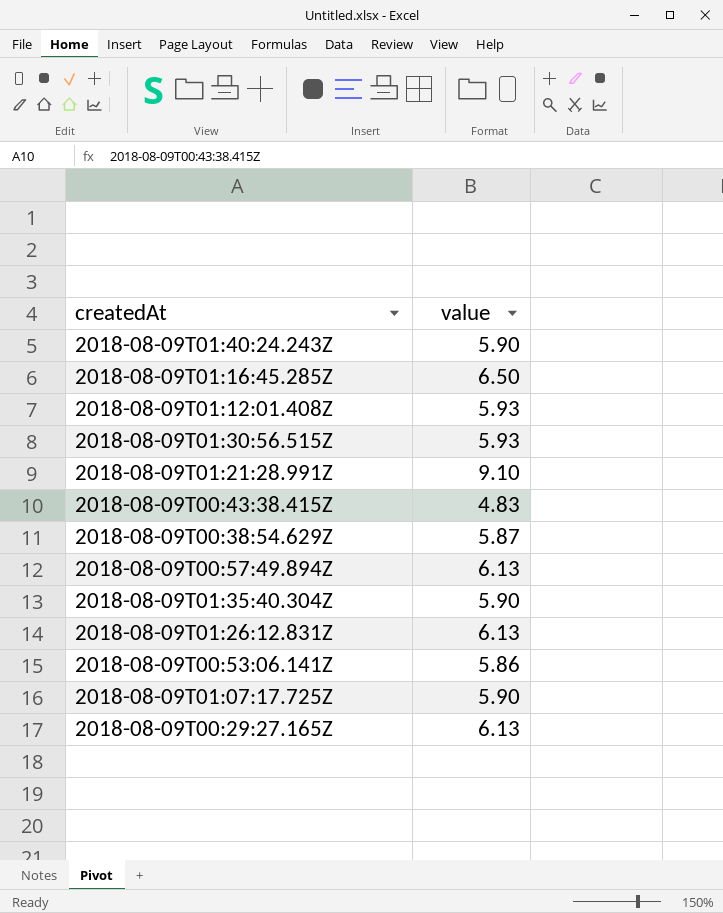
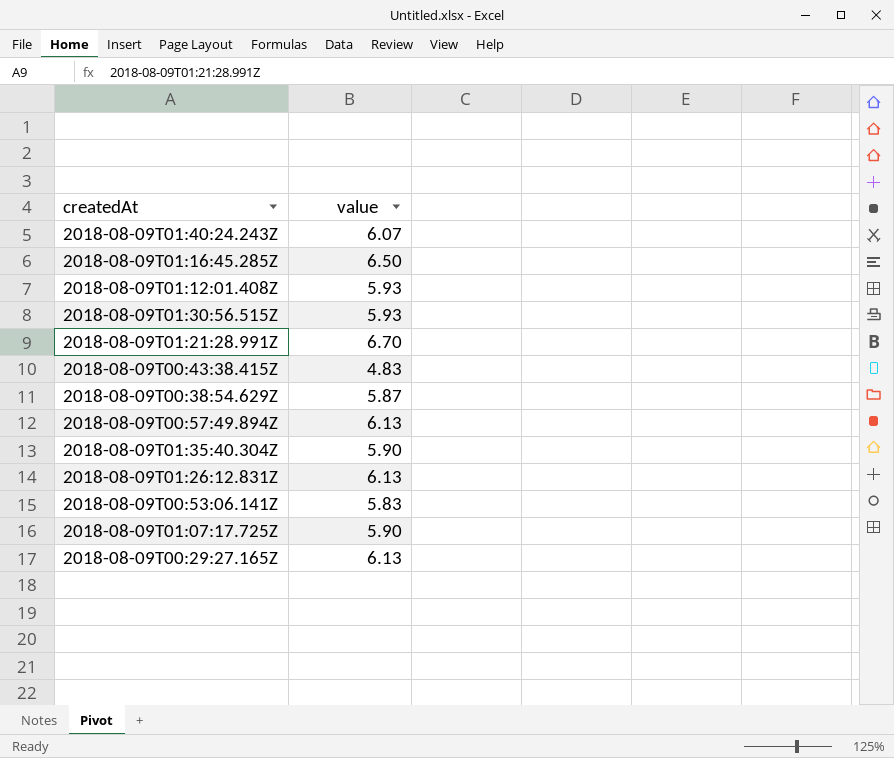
2018-08-09T01:40:24.243Z | value: 5.90 -> 6.07
2018-08-09T01:21:28.991Z | value: 9.10 -> 6.70
2018-08-09T00:53:06.141Z | value: 5.86 -> 5.83

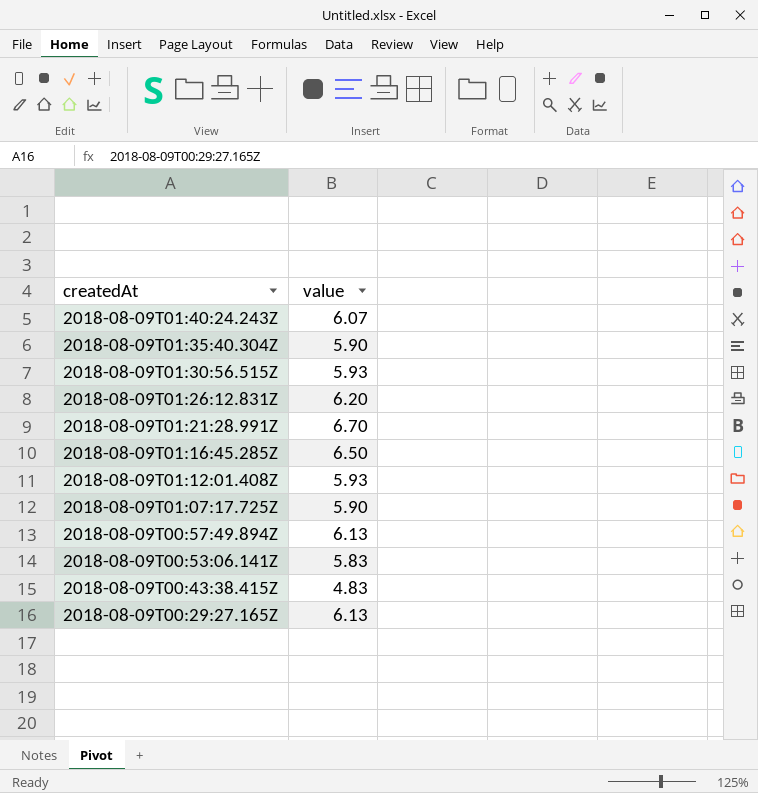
row order: none -> createdAt descending
row 2018-08-09T00:38:54.629Z: 5.87 -> none
2018-08-09T01:26:12.831Z | value: 6.13 -> 6.20

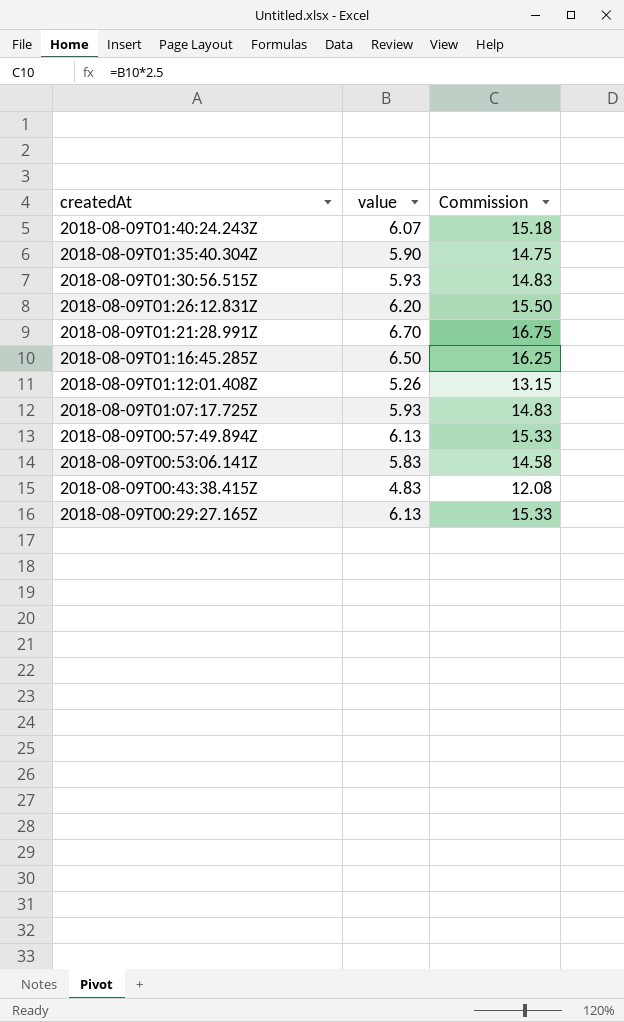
column Commission | formula: none -> [value] * 2.5
2018-08-09T01:12:01.408Z | value: 5.93 -> 5.26
2018-08-09T01:07:17.725Z | value: 5.90 -> 5.93

